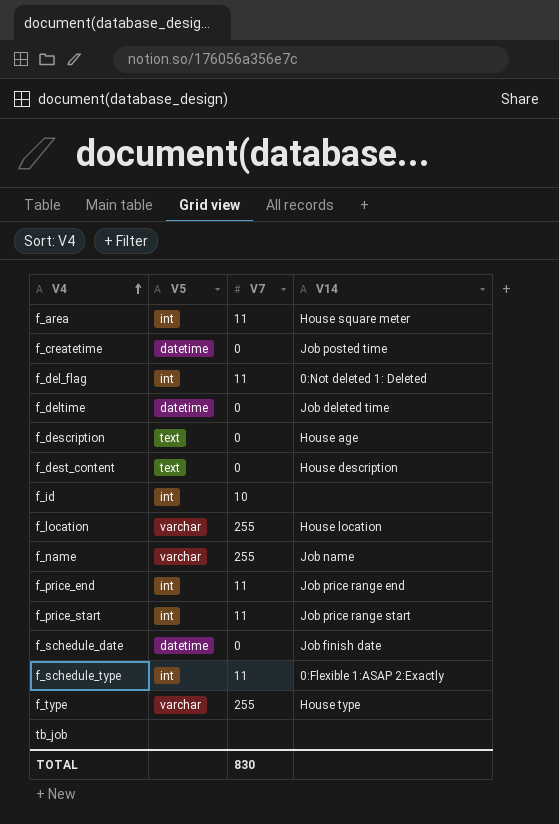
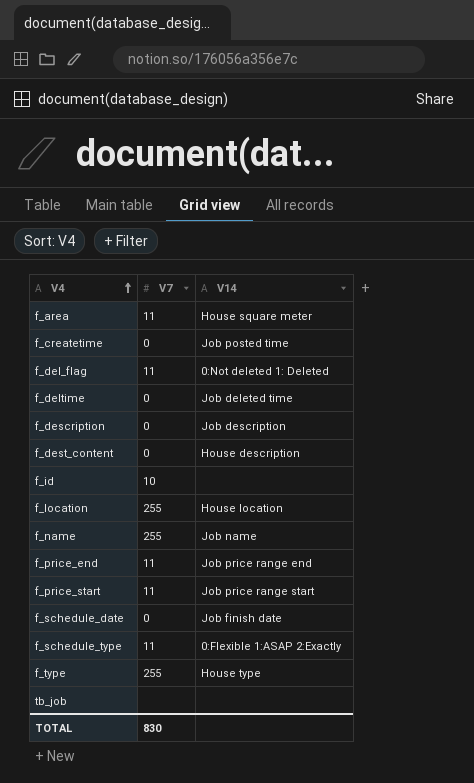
column V5 | position: 2 -> none
f_description | V14: House age -> Job description

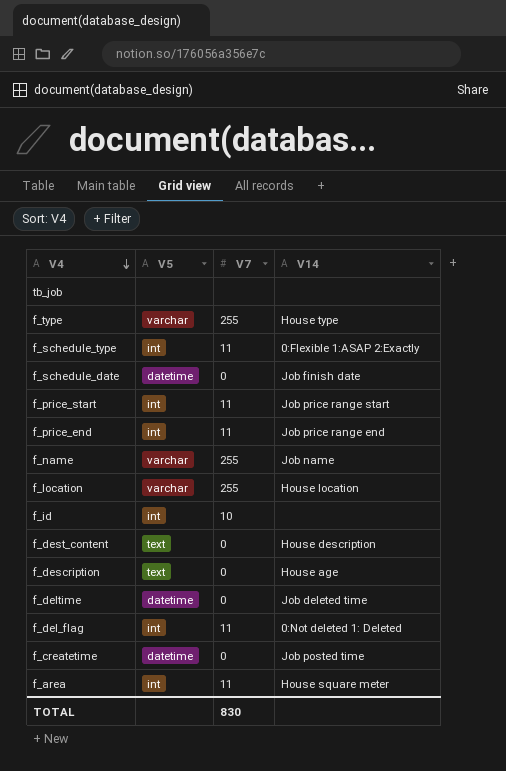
row order: V4 ascending -> V4 descending
column V5 | position: none -> 2
f_description | V14: Job description -> House age

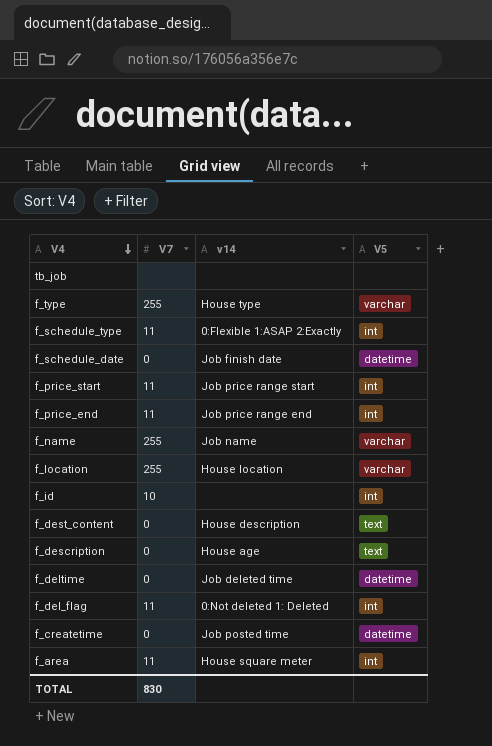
column name: V14 -> v14
column V5 | position: 2 -> 4

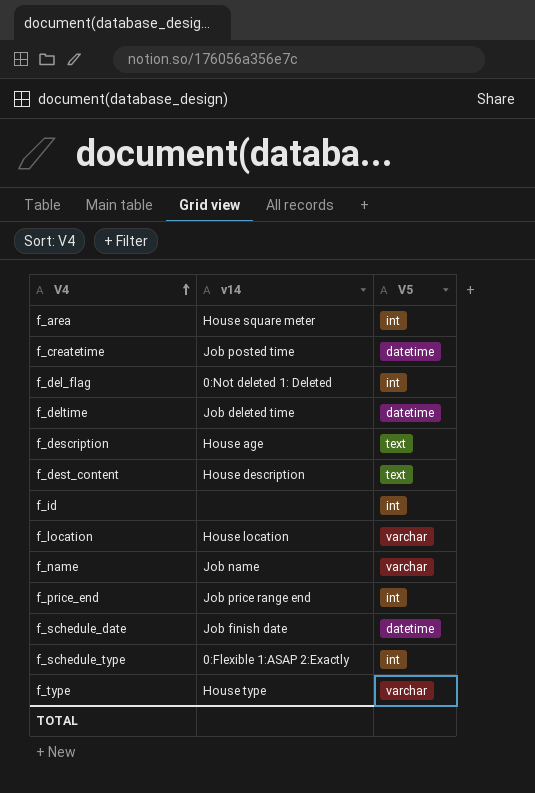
row order: V4 descending -> V4 ascending
column V7 | position: 2 -> none
row tb_job: none | none | none -> none
row f_price_start: 11 | Job price range start | int -> none

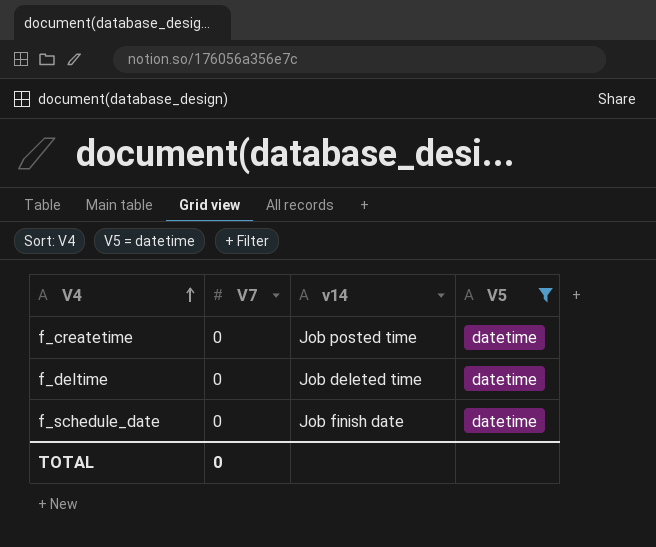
filter: none -> V5 = datetime
column V7 | position: none -> 2

